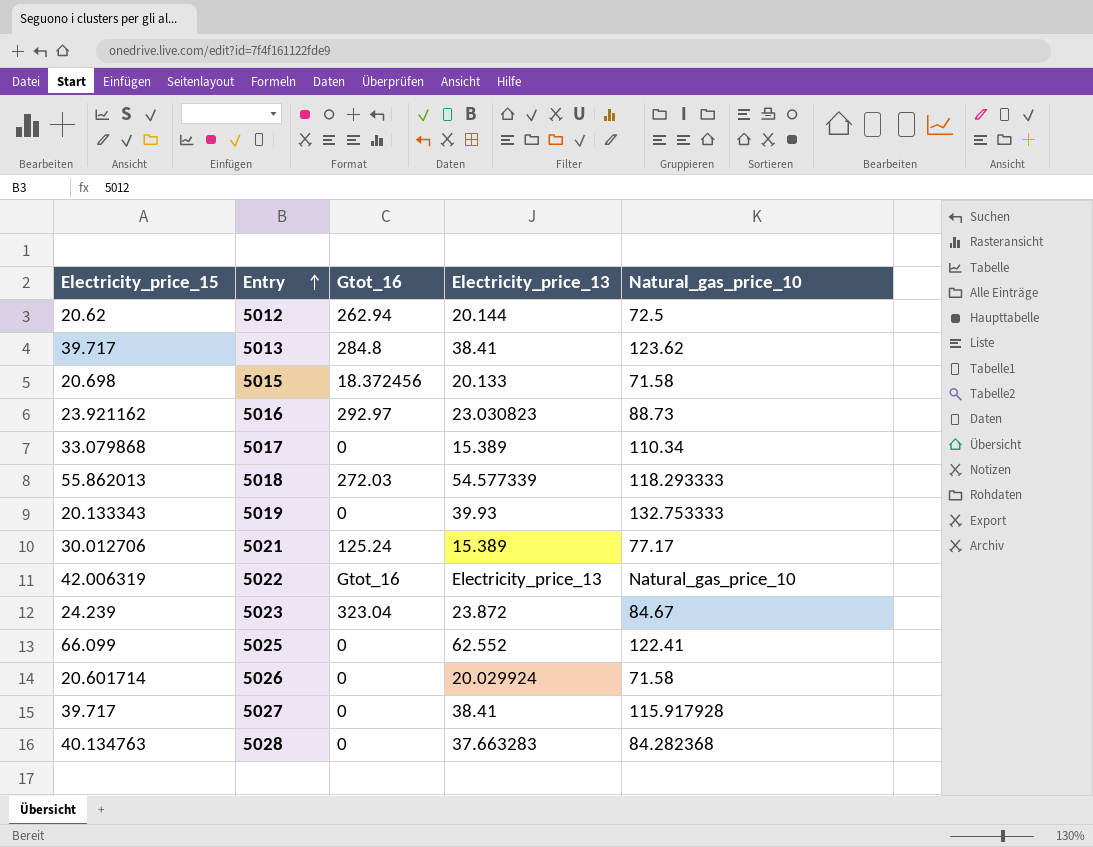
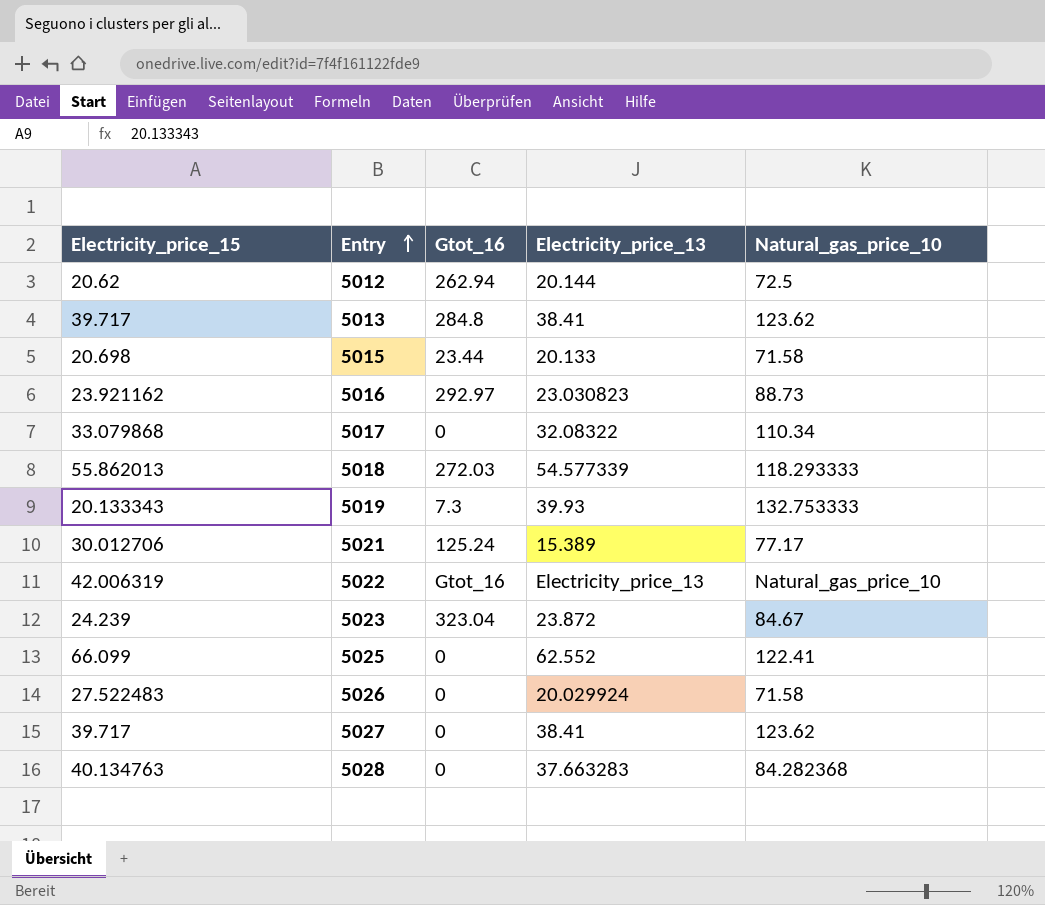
5015 | Gtot_16: 18.372456 -> 23.44
5017 | Electricity_price_13: 15.389 -> 32.08322
5019 | Gtot_16: 0 -> 7.3
5026 | Electricity_price_15: 20.601714 -> 27.522483
5027 | Natural_gas_price_10: 115.917928 -> 123.62

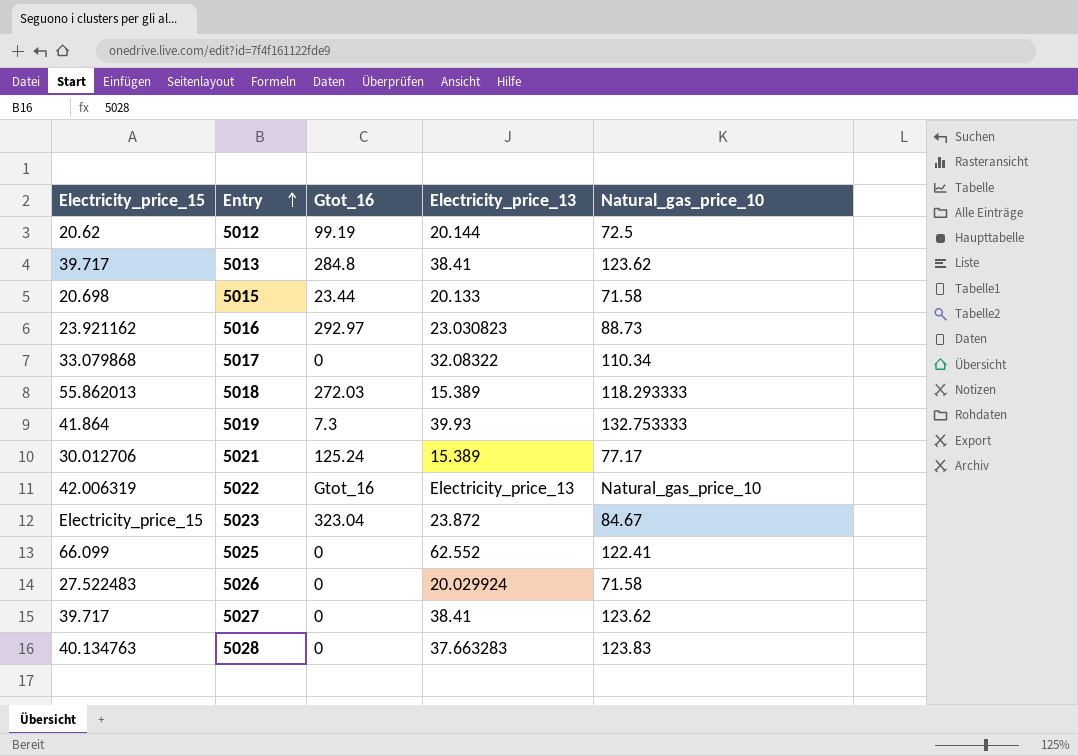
5012 | Gtot_16: 262.94 -> 99.19
5018 | Electricity_price_13: 54.577339 -> 15.389
5019 | Electricity_price_15: 20.133343 -> 41.864
5023 | Electricity_price_15: 24.239 -> Electricity_price_15
5028 | Natural_gas_price_10: 84.282368 -> 123.83

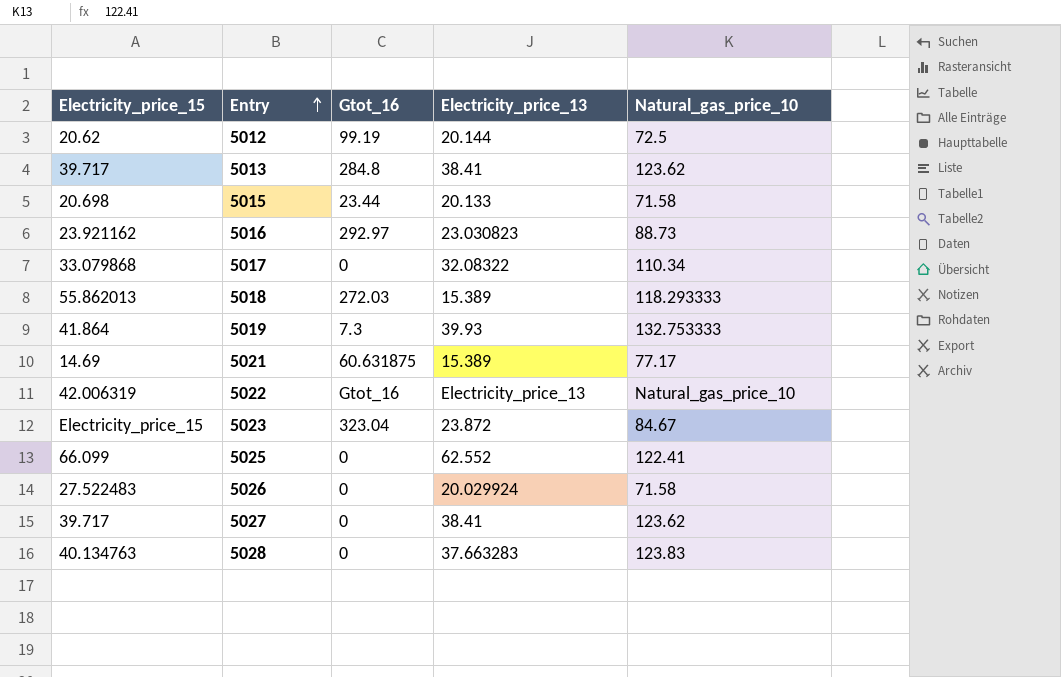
5021 | Electricity_price_15: 30.012706 -> 14.69
5021 | Gtot_16: 125.24 -> 60.631875

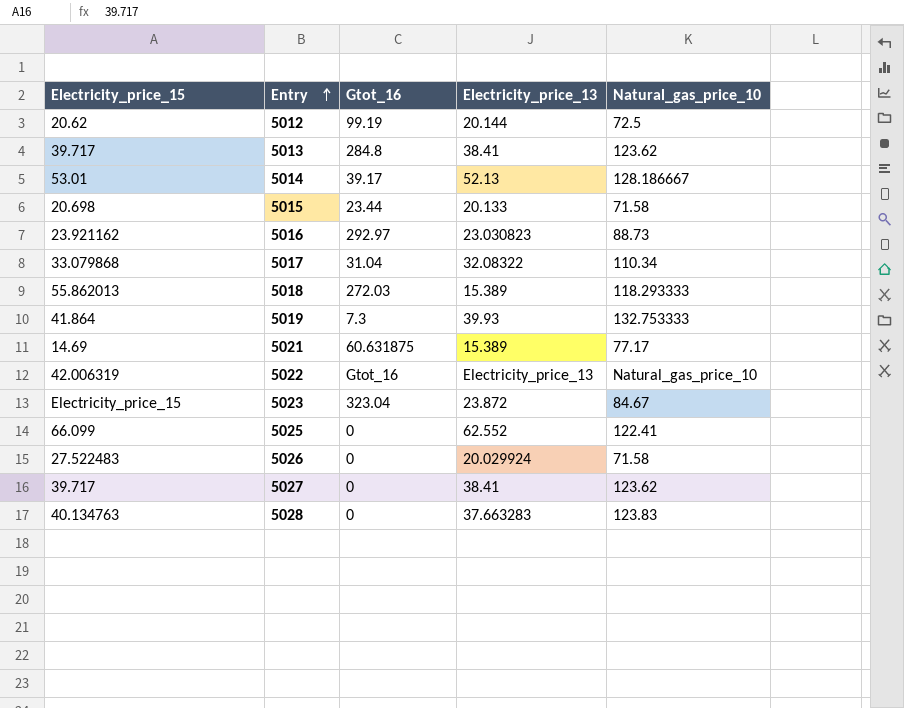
row 5014: none -> 53.01 | 39.17 | 52.13 | 128.186667
5017 | Gtot_16: 0 -> 31.04

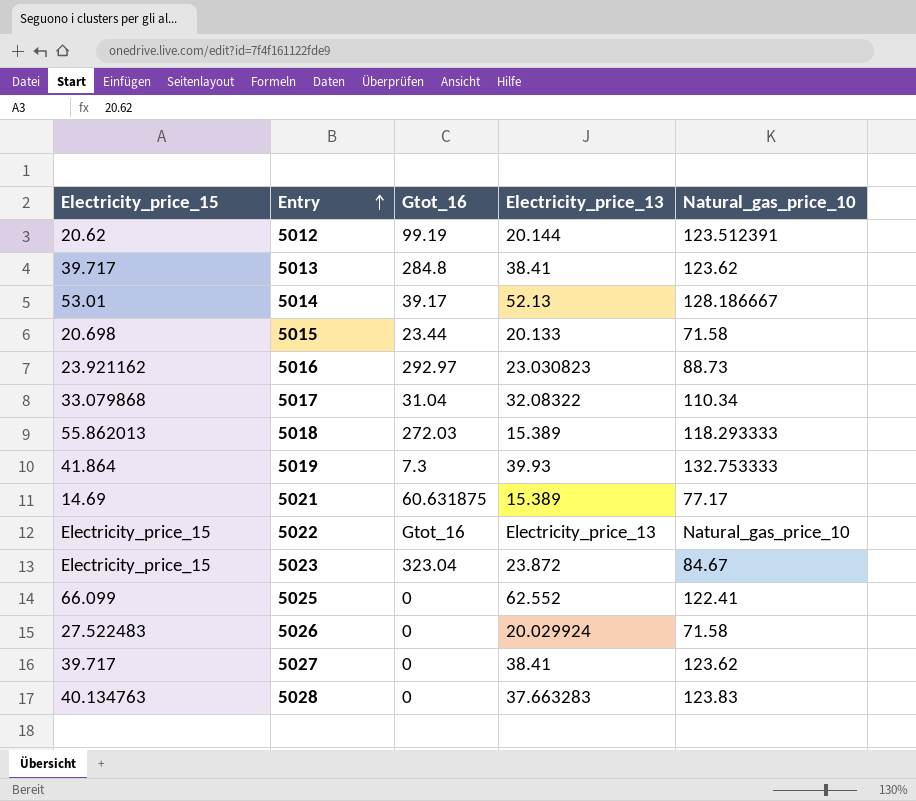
5012 | Natural_gas_price_10: 72.5 -> 123.512391
5022 | Electricity_price_15: 42.006319 -> Electricity_price_15

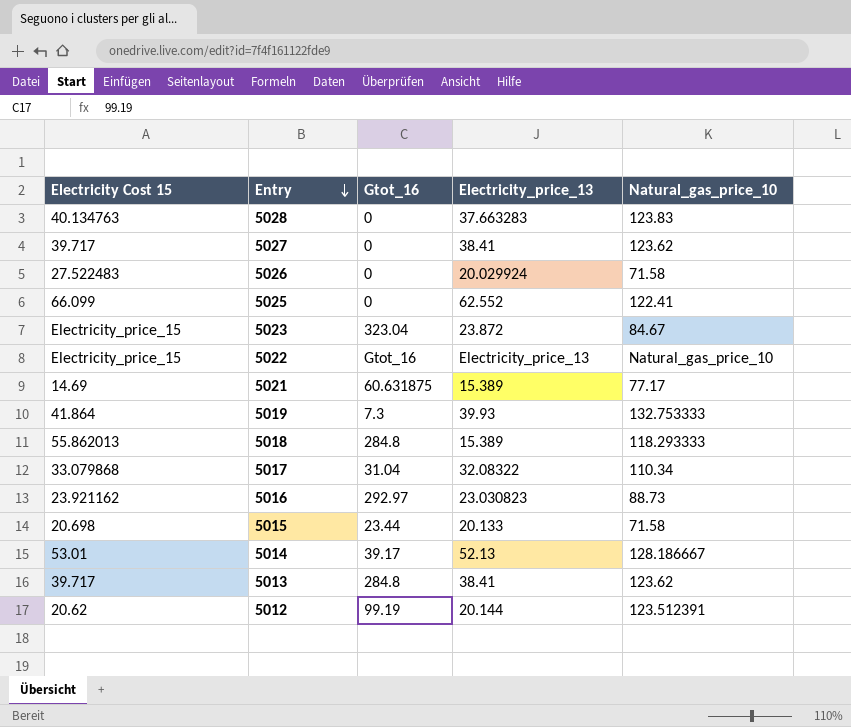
row order: Entry ascending -> Entry descending
column name: Electricity_price_15 -> Electricity Cost 15
5018 | Gtot_16: 272.03 -> 284.8

